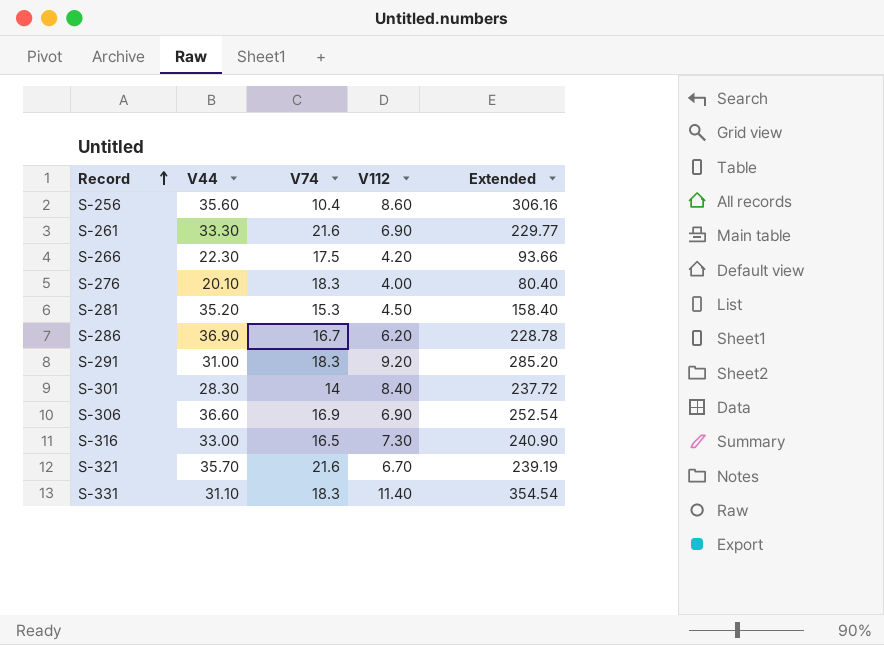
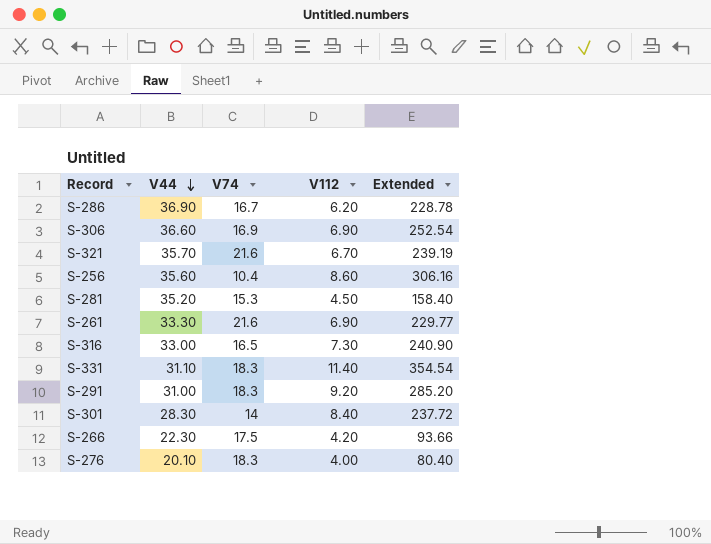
row order: Record ascending -> V44 descending

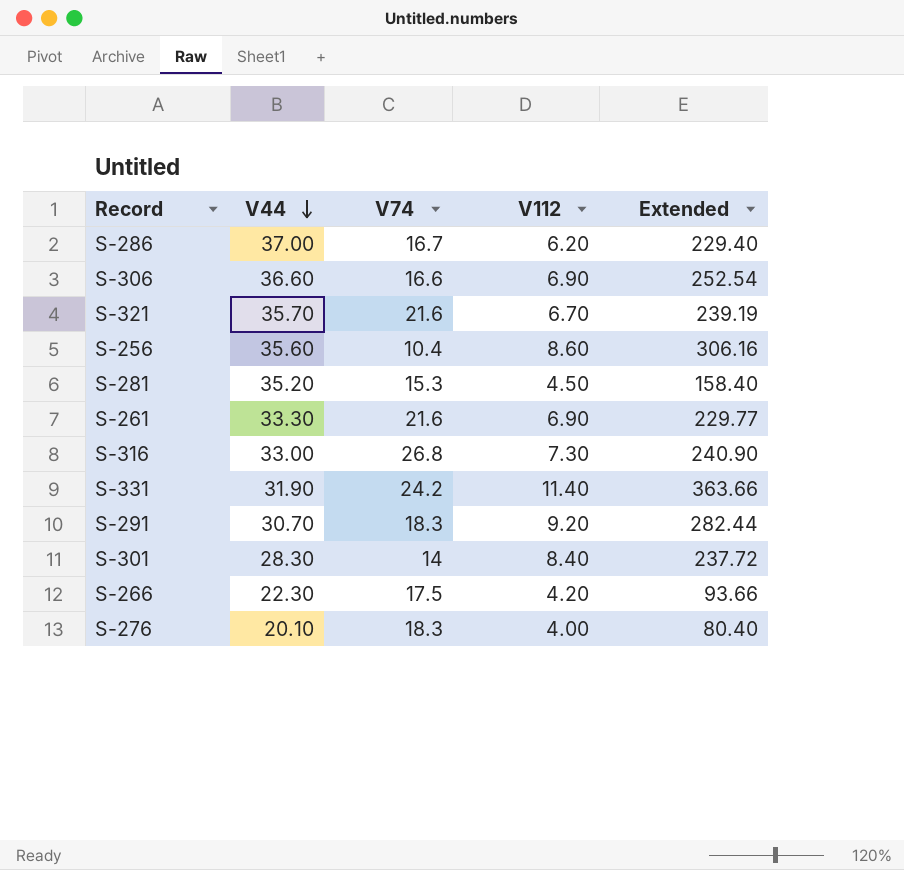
S-286 | V44: 36.90 -> 37.00
S-286 | Extended: 228.78 -> 229.40
S-306 | V74: 16.9 -> 16.6
S-316 | V74: 16.5 -> 26.8
S-331 | V44: 31.10 -> 31.90
S-331 | V74: 18.3 -> 24.2
S-331 | Extended: 354.54 -> 363.66
S-291 | V44: 31.00 -> 30.70
S-291 | Extended: 285.20 -> 282.44

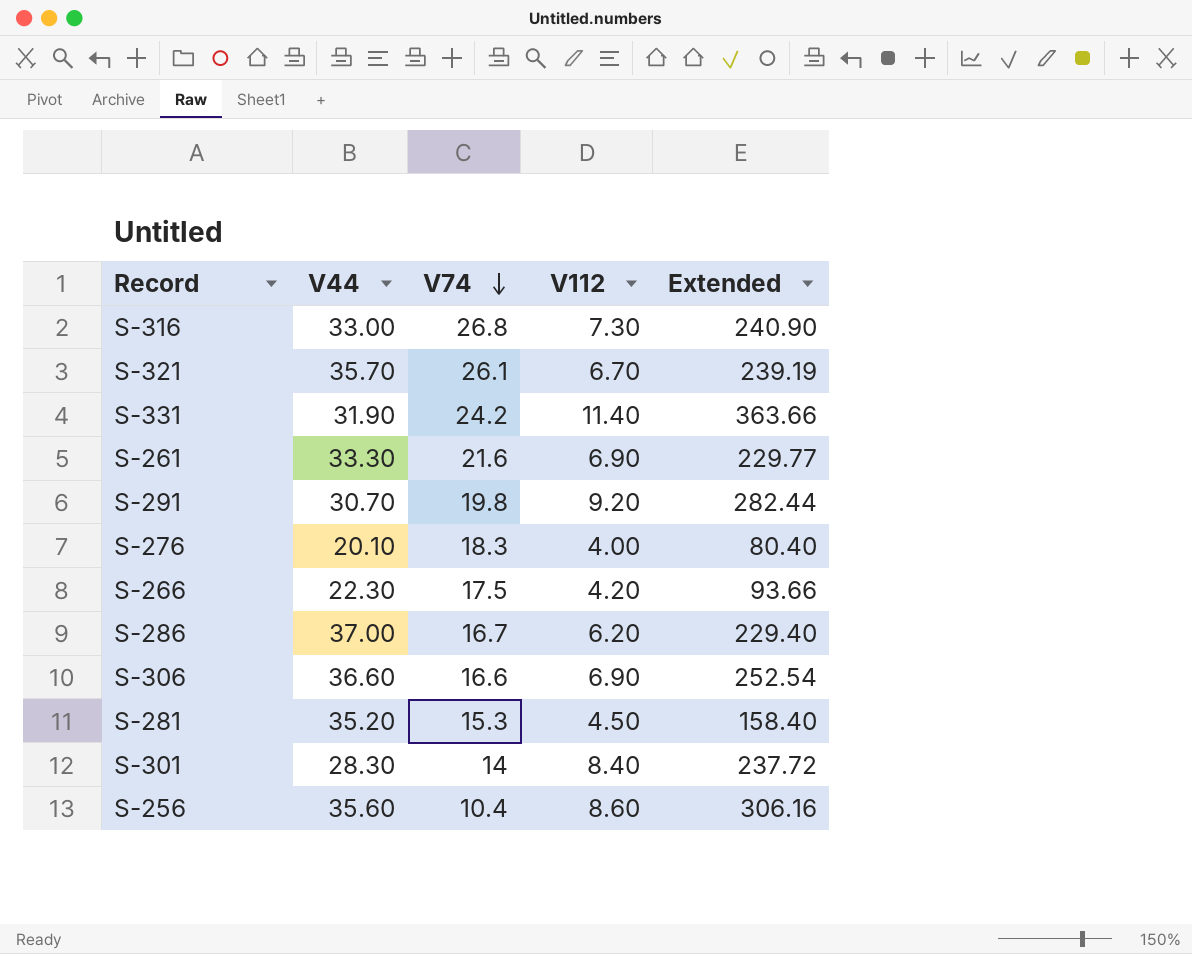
row order: V44 descending -> V74 descending
S-321 | V74: 21.6 -> 26.1
S-291 | V74: 18.3 -> 19.8

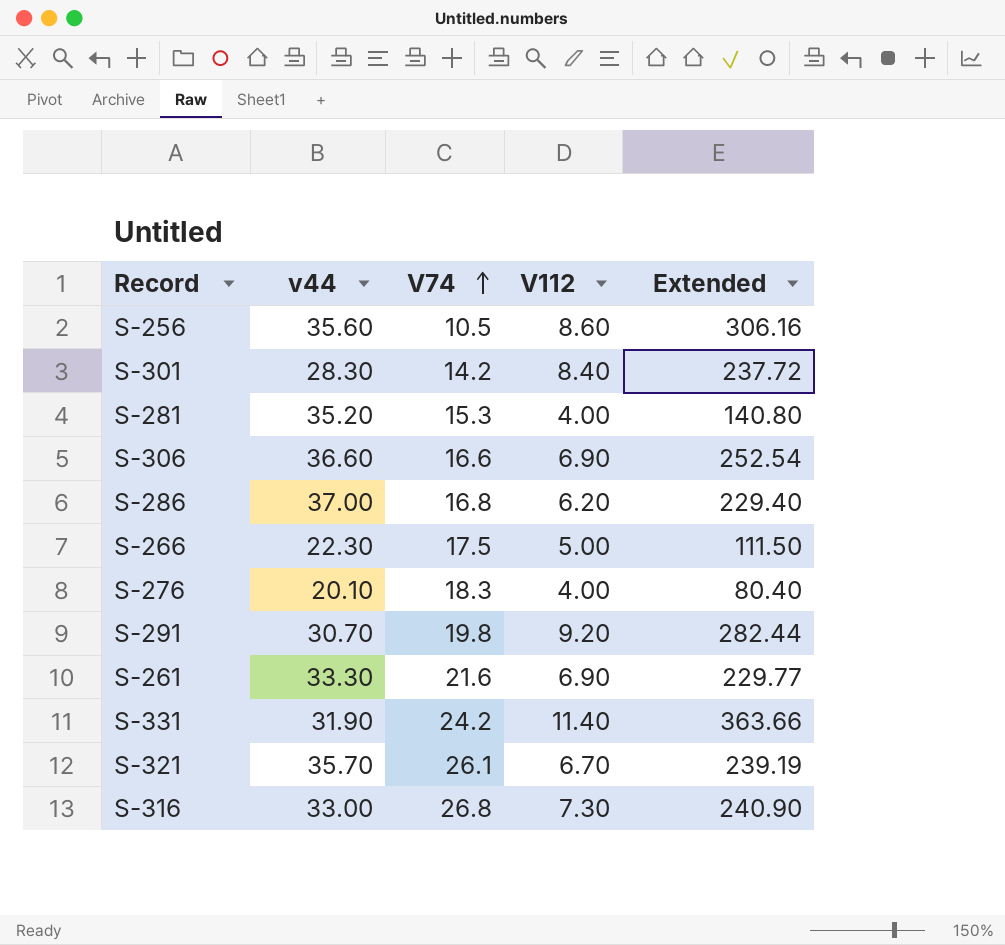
row order: V74 descending -> V74 ascending
column name: V44 -> v44
S-256 | V74: 10.4 -> 10.5
S-301 | V74: 14 -> 14.2
S-281 | V112: 4.50 -> 4.00
S-281 | Extended: 158.40 -> 140.80
S-286 | V74: 16.7 -> 16.8
S-266 | V112: 4.20 -> 5.00
S-266 | Extended: 93.66 -> 111.50

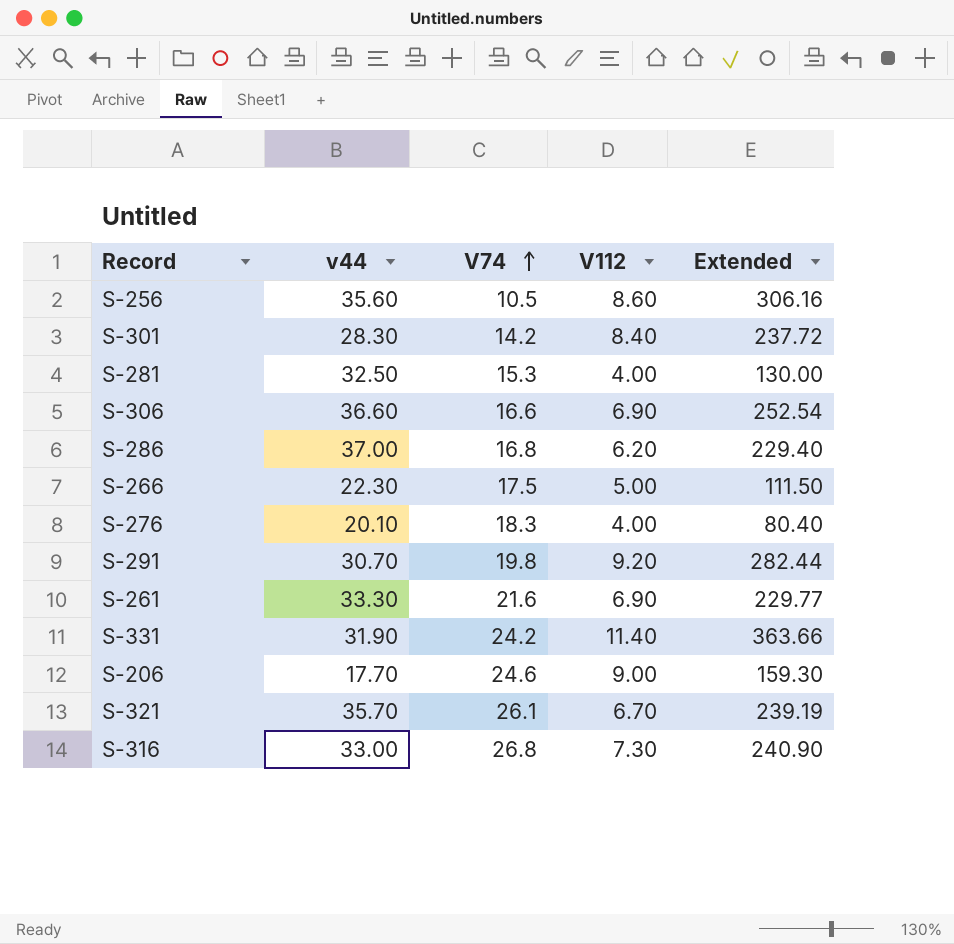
S-281 | v44: 35.20 -> 32.50
S-281 | Extended: 140.80 -> 130.00
row S-206: none -> 17.70 | 24.6 | 9.00 | 159.30

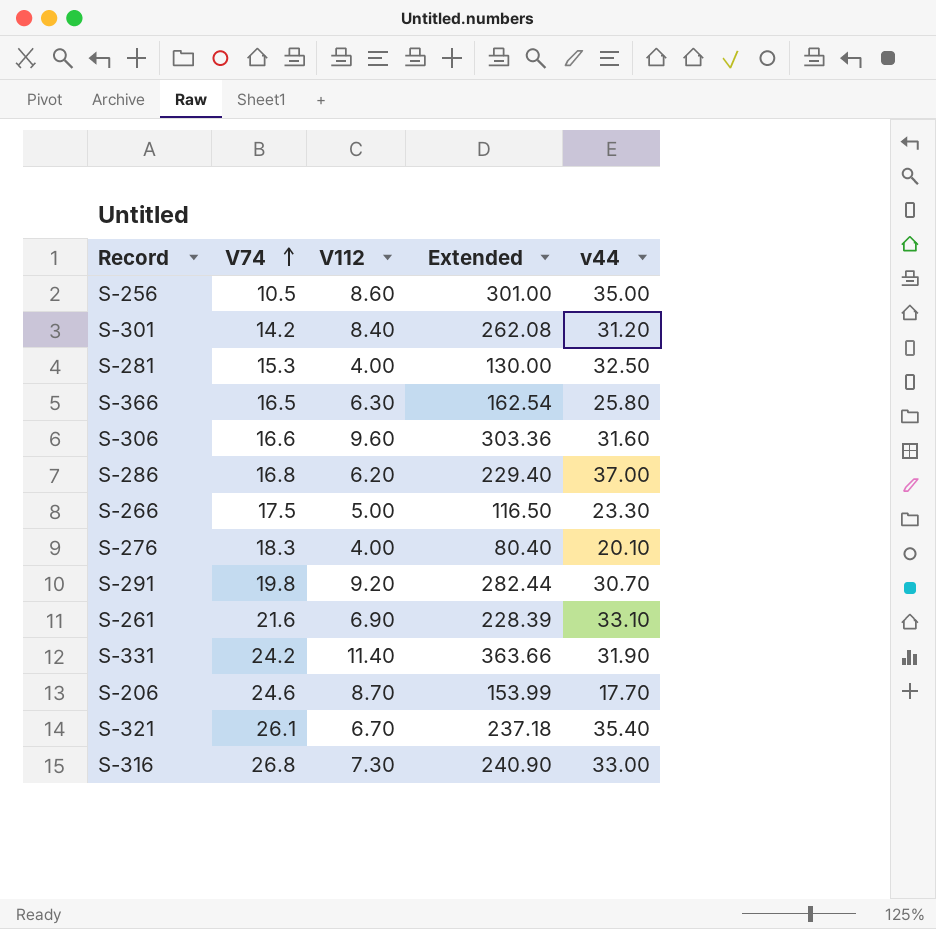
column v44 | position: 2 -> 5
S-256 | Extended: 306.16 -> 301.00
S-256 | v44: 35.60 -> 35.00
S-301 | Extended: 237.72 -> 262.08
S-301 | v44: 28.30 -> 31.20
row S-366: none -> 16.5 | 6.30 | 162.54 | 25.80
S-306 | V112: 6.90 -> 9.60
S-306 | Extended: 252.54 -> 303.36
S-306 | v44: 36.60 -> 31.60
S-266 | Extended: 111.50 -> 116.50
S-266 | v44: 22.30 -> 23.30
S-261 | Extended: 229.77 -> 228.39
S-261 | v44: 33.30 -> 33.10
S-206 | V112: 9.00 -> 8.70
S-206 | Extended: 159.30 -> 153.99
S-321 | Extended: 239.19 -> 237.18
S-321 | v44: 35.70 -> 35.40

